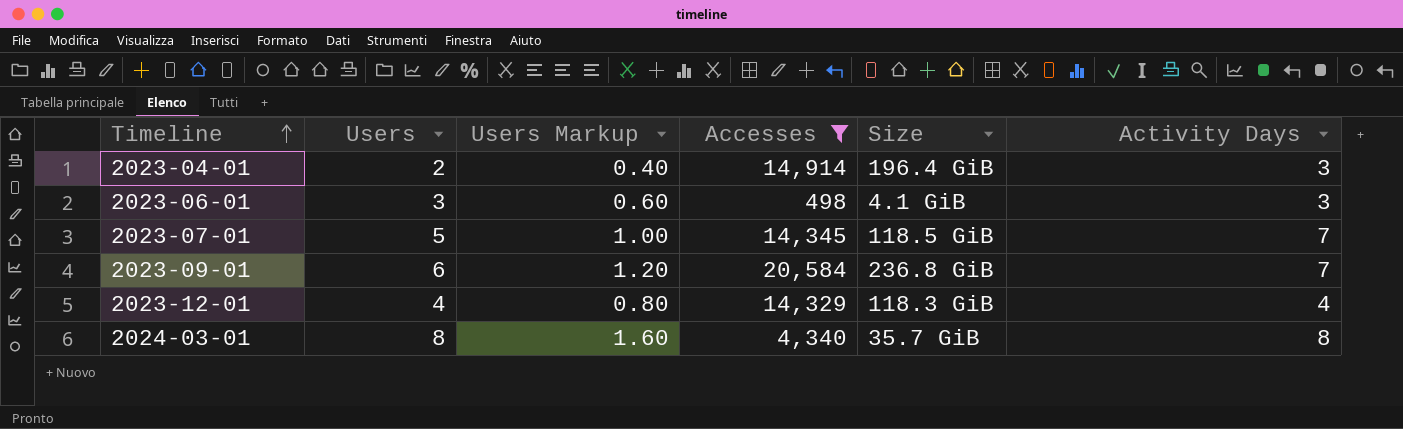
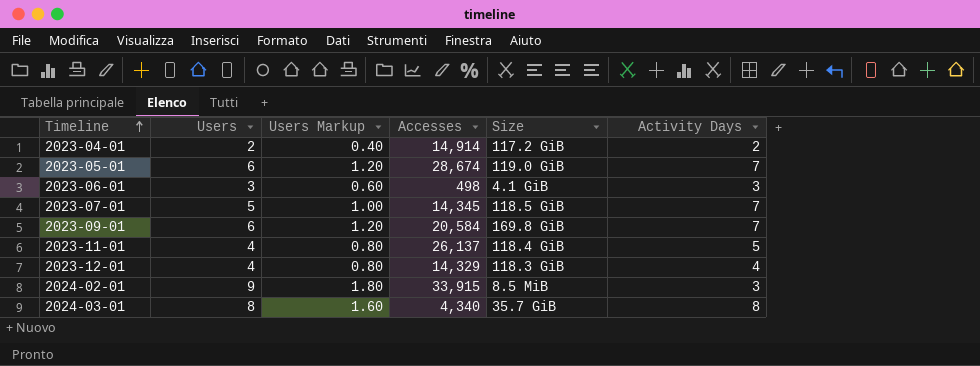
filter: Accesses <= 20,584 -> none
2023-04-01 | Size: 196.4 GiB -> 117.2 GiB
2023-04-01 | Activity Days: 3 -> 2
2023-09-01 | Size: 236.8 GiB -> 169.8 GiB

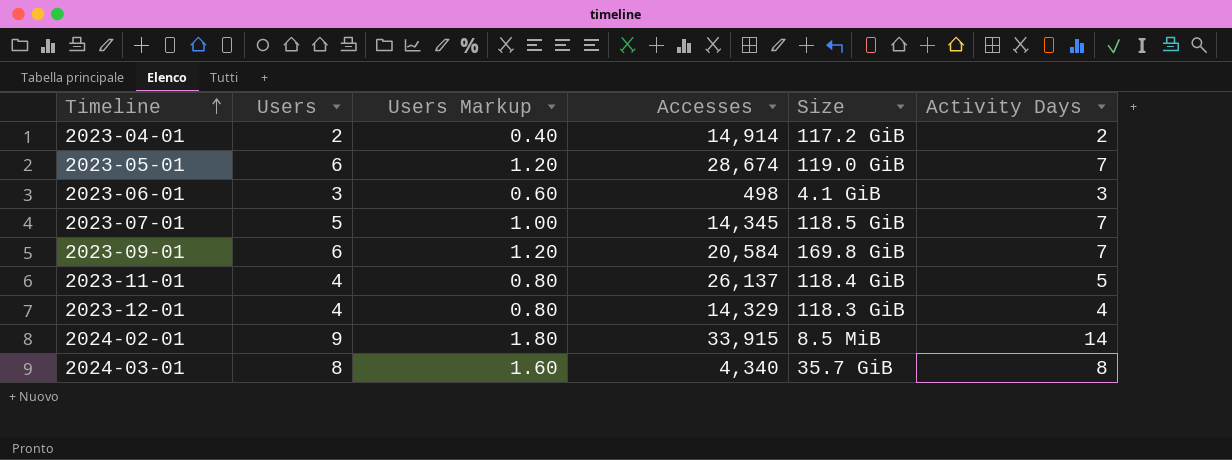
2024-02-01 | Activity Days: 3 -> 14

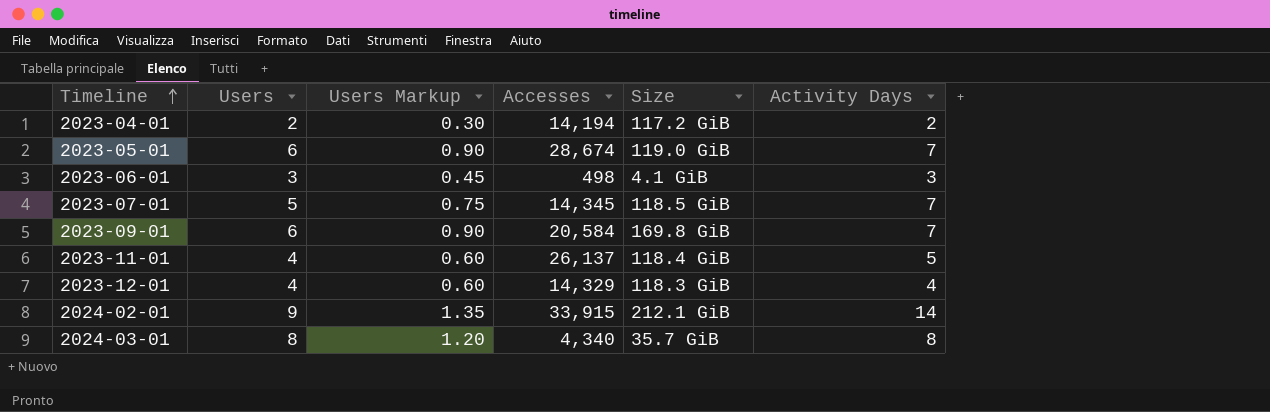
column Users Markup | formula: [Users] * 0.2 -> [Users] * 0.15
2023-04-01 | Accesses: 14,914 -> 14,194
2024-02-01 | Size: 8.5 MiB -> 212.1 GiB

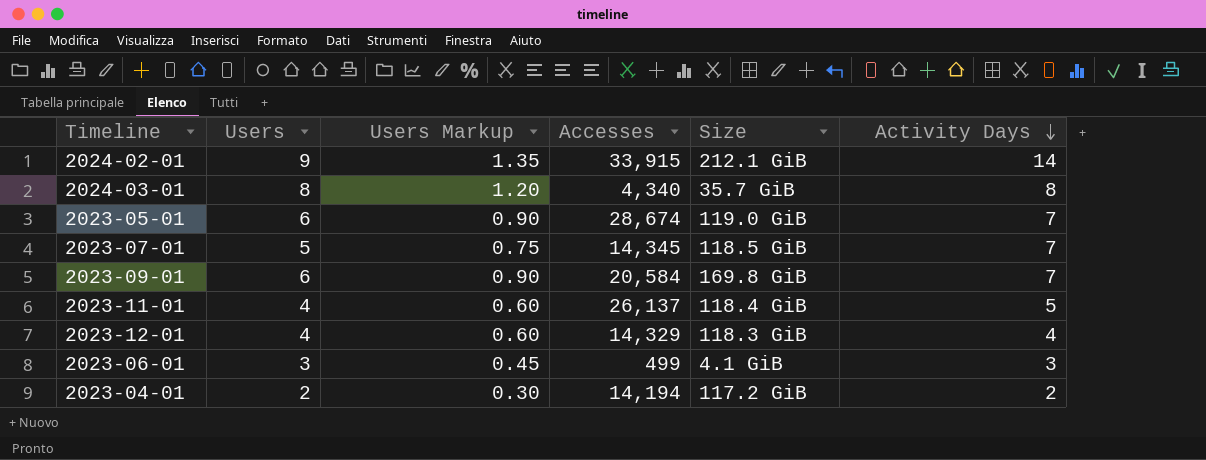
row order: Timeline ascending -> Activity Days descending
2023-06-01 | Accesses: 498 -> 499

